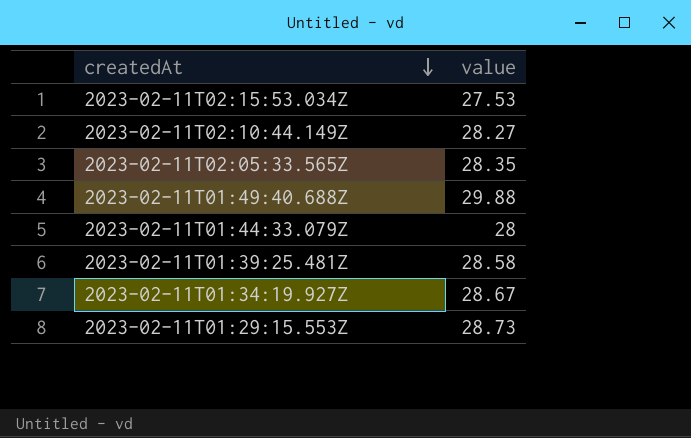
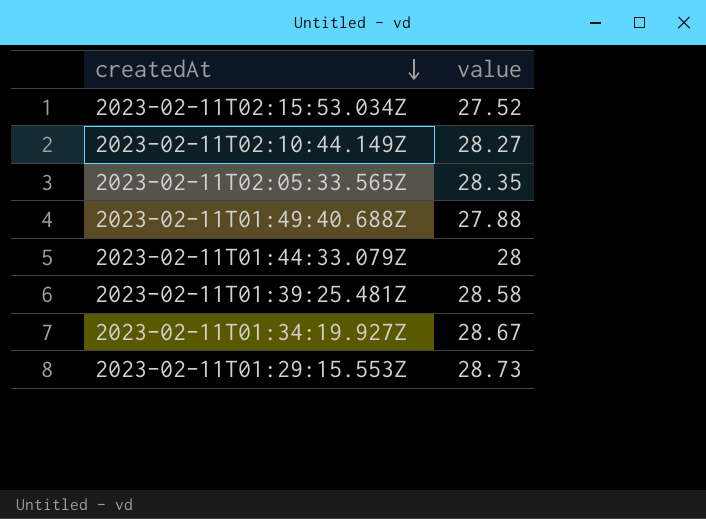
2023-02-11T02:15:53.034Z | value: 27.53 -> 27.52
2023-02-11T01:49:40.688Z | value: 29.88 -> 27.88

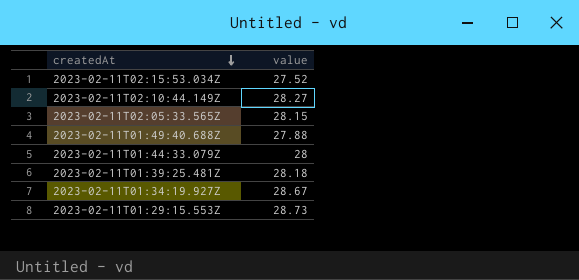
2023-02-11T02:05:33.565Z | value: 28.35 -> 28.15
2023-02-11T01:39:25.481Z | value: 28.58 -> 28.18

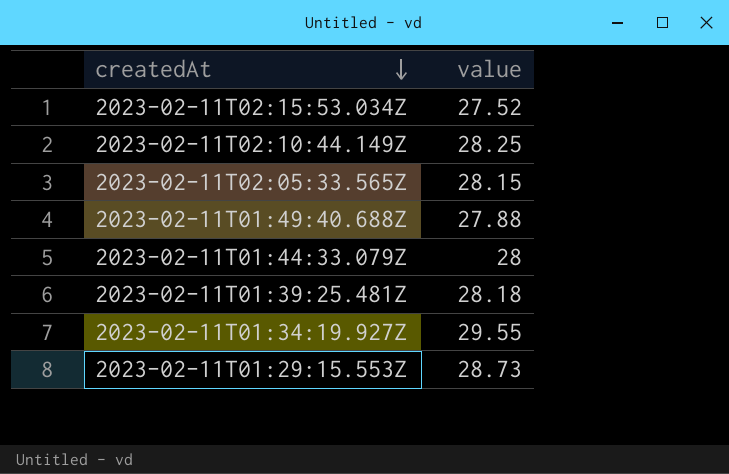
2023-02-11T02:10:44.149Z | value: 28.27 -> 28.25
2023-02-11T01:34:19.927Z | value: 28.67 -> 29.55

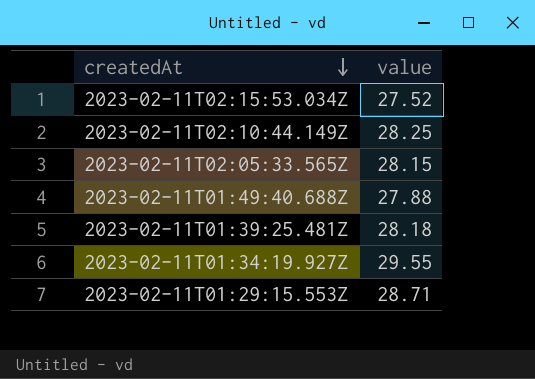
row 2023-02-11T01:44:33.079Z: 28 -> none
2023-02-11T01:29:15.553Z | value: 28.73 -> 28.71

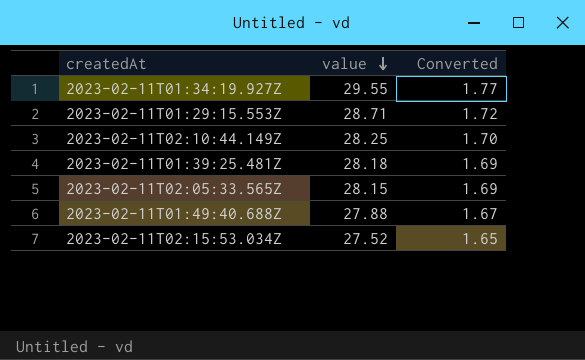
row order: createdAt descending -> value descending
column Converted | formula: none -> [value] * 0.06

